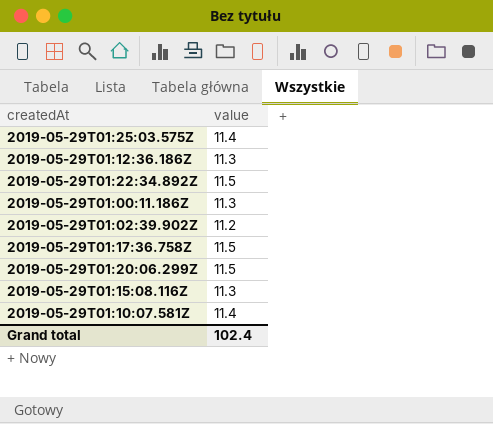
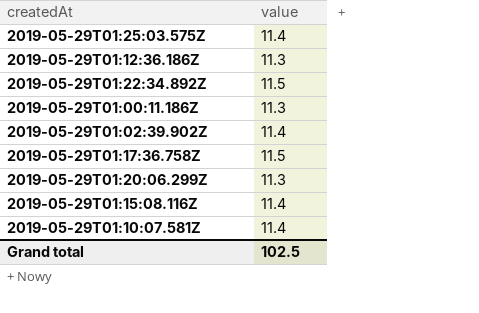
2019-05-29T01:02:39.902Z | value: 11.2 -> 11.4
2019-05-29T01:20:06.299Z | value: 11.5 -> 11.3
2019-05-29T01:15:08.116Z | value: 11.3 -> 11.4
Grand total | value: 102.4 -> 102.5

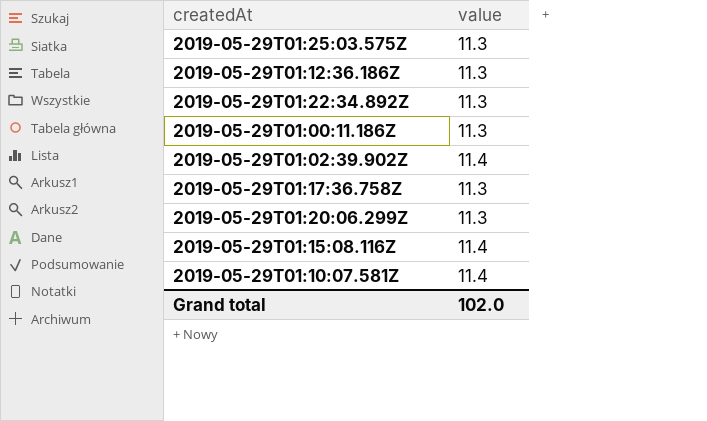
2019-05-29T01:25:03.575Z | value: 11.4 -> 11.3
2019-05-29T01:22:34.892Z | value: 11.5 -> 11.3
2019-05-29T01:17:36.758Z | value: 11.5 -> 11.3
Grand total | value: 102.5 -> 102.0

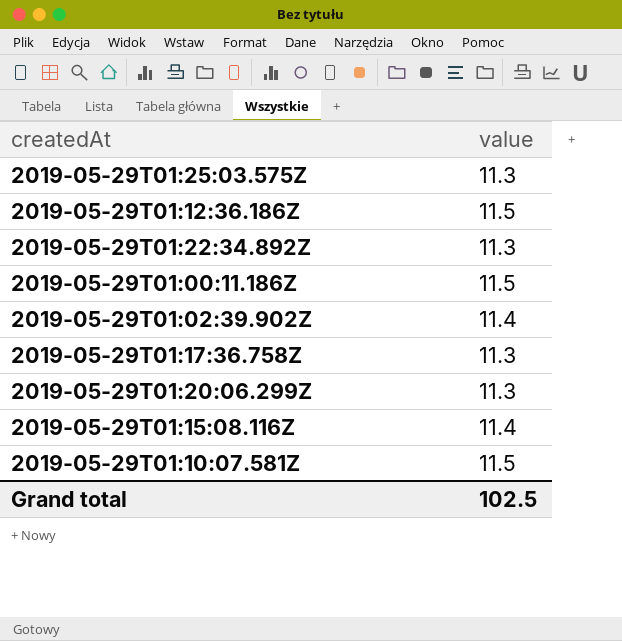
2019-05-29T01:12:36.186Z | value: 11.3 -> 11.5
2019-05-29T01:00:11.186Z | value: 11.3 -> 11.5
2019-05-29T01:10:07.581Z | value: 11.4 -> 11.5
Grand total | value: 102.0 -> 102.5

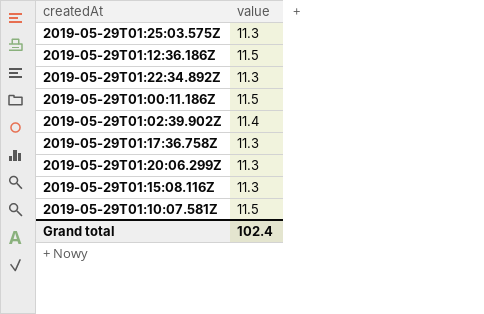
2019-05-29T01:15:08.116Z | value: 11.4 -> 11.3
Grand total | value: 102.5 -> 102.4

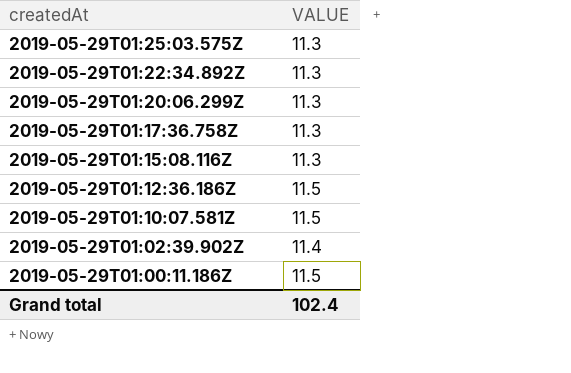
row order: none -> createdAt descending
column name: value -> VALUE

